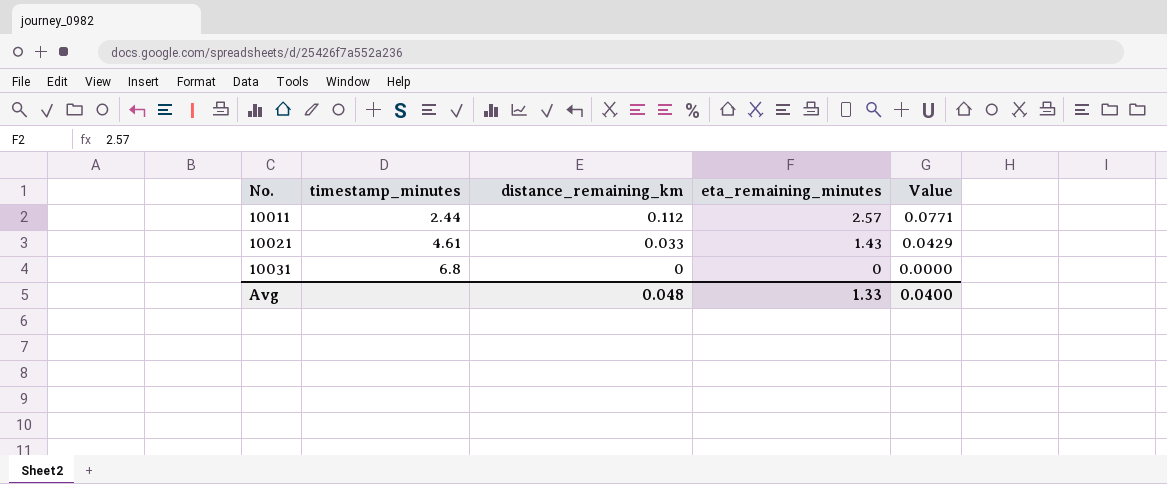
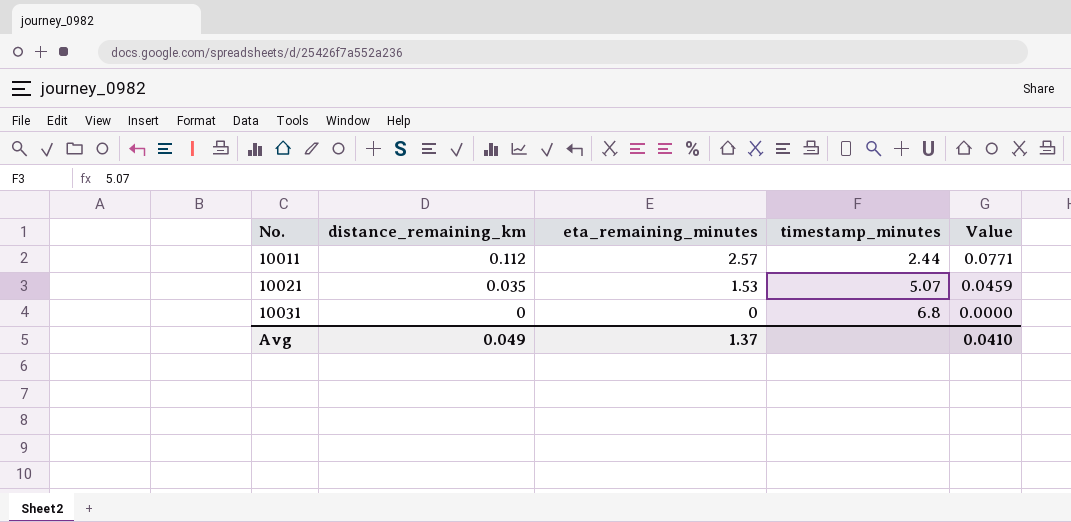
column timestamp_minutes | position: 2 -> 4
10021 | distance_remaining_km: 0.033 -> 0.035
10021 | eta_remaining_minutes: 1.43 -> 1.53
10021 | timestamp_minutes: 4.61 -> 5.07
10021 | Value: 0.0429 -> 0.0459
Avg | distance_remaining_km: 0.048 -> 0.049
Avg | eta_remaining_minutes: 1.33 -> 1.37
Avg | Value: 0.0400 -> 0.0410

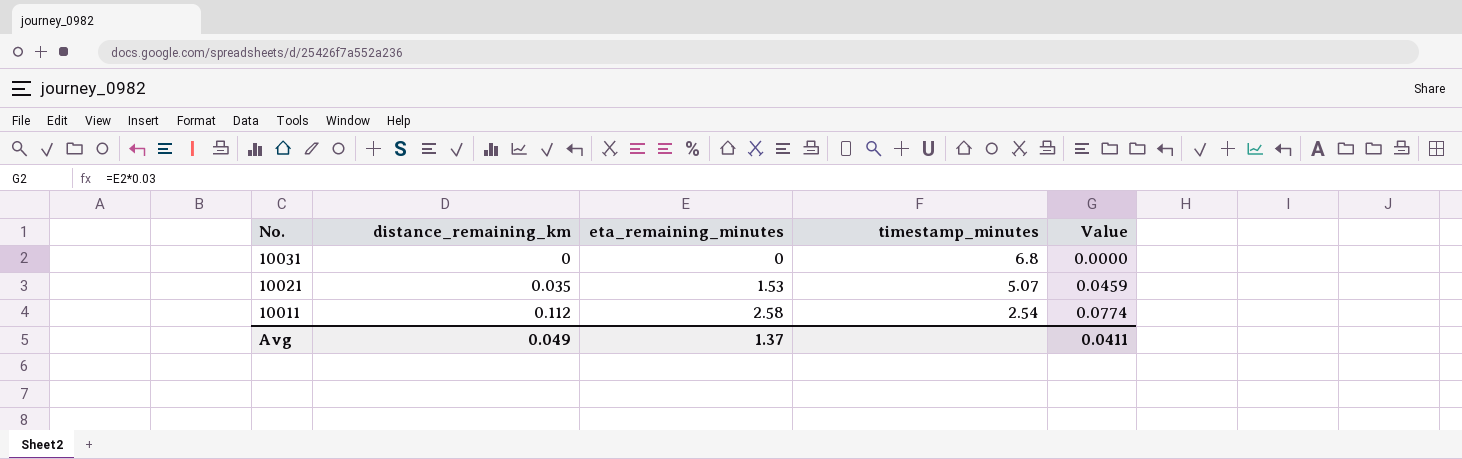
row order: No. ascending -> No. descending
10011 | eta_remaining_minutes: 2.57 -> 2.58
10011 | timestamp_minutes: 2.44 -> 2.54
10011 | Value: 0.0771 -> 0.0774
Avg | Value: 0.0410 -> 0.0411

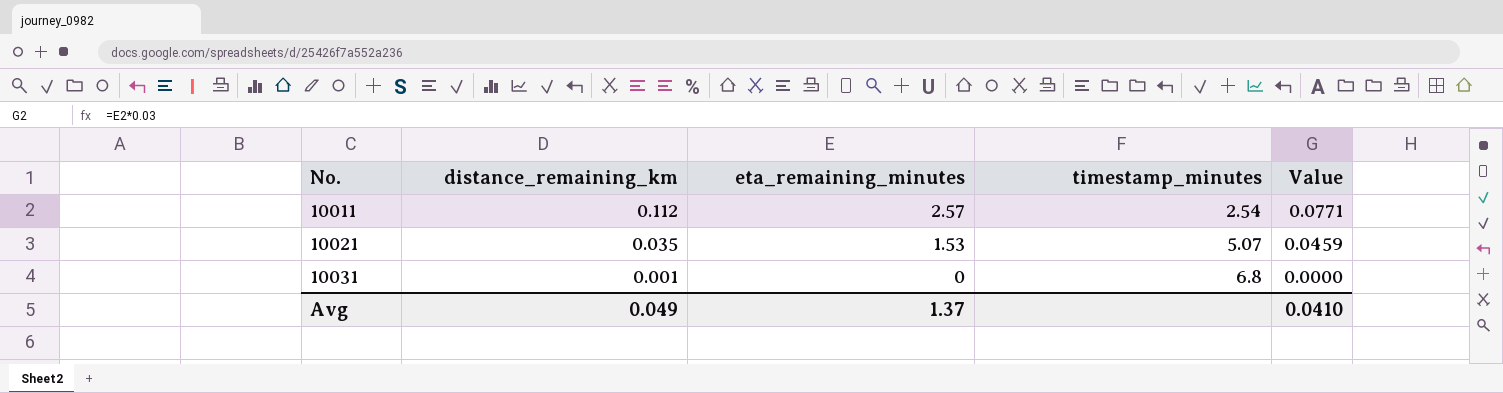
row order: No. descending -> No. ascending
10011 | eta_remaining_minutes: 2.58 -> 2.57
10011 | Value: 0.0774 -> 0.0771
10031 | distance_remaining_km: 0 -> 0.001
Avg | Value: 0.0411 -> 0.0410

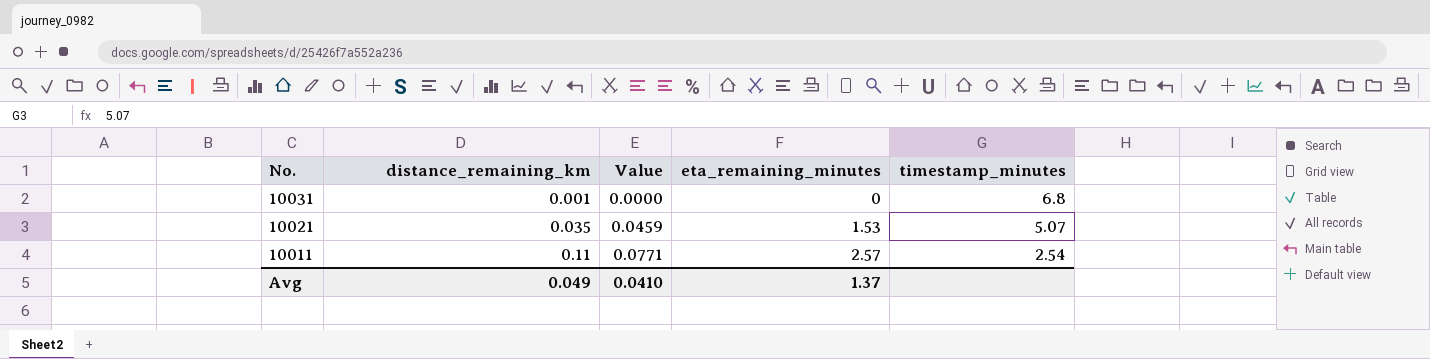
row order: No. ascending -> No. descending
column Value | position: 5 -> 3
10011 | distance_remaining_km: 0.112 -> 0.11

